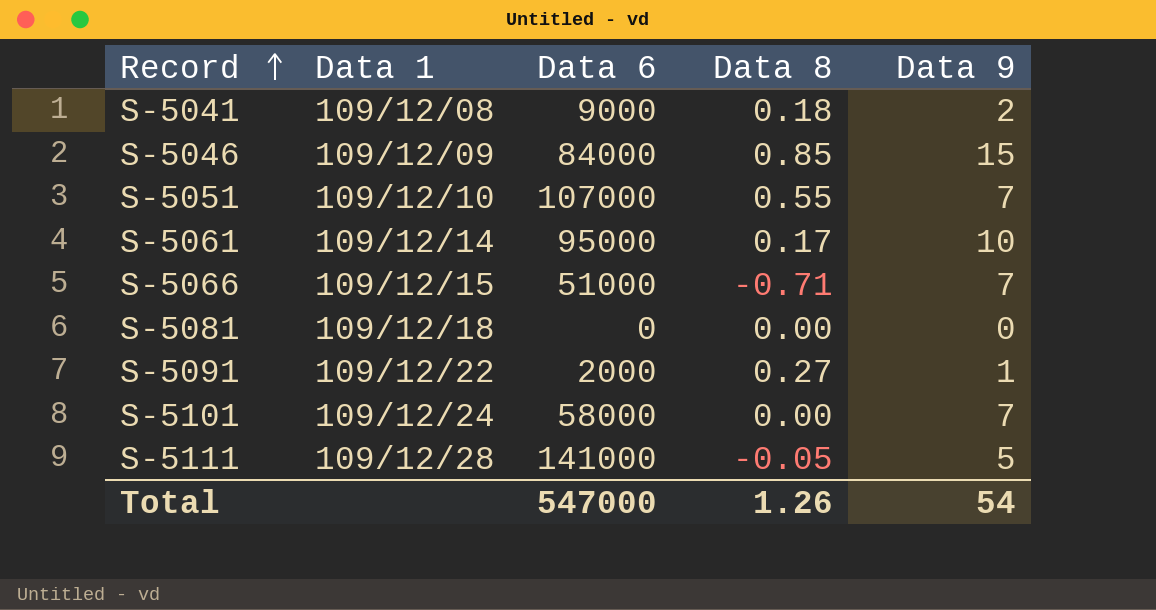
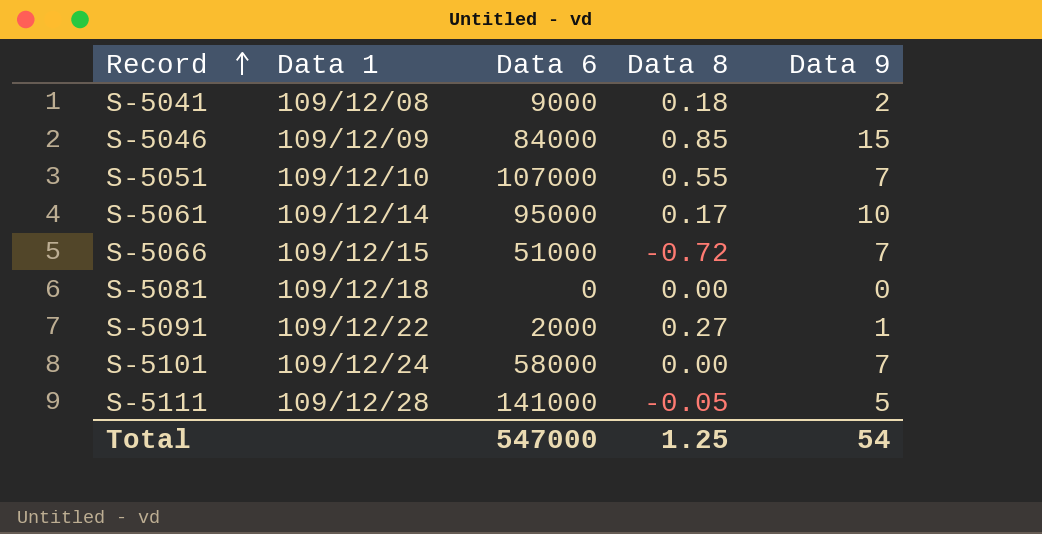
S-5066 | Data 8: -0.71 -> -0.72
Total | Data 8: 1.26 -> 1.25

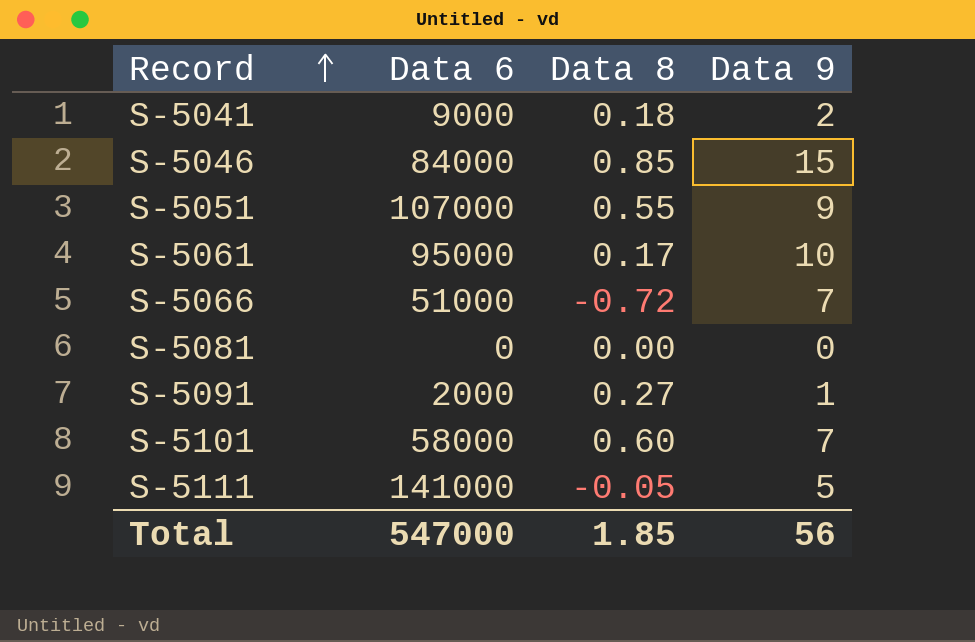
column Data 1 | position: 2 -> none
S-5051 | Data 9: 7 -> 9
S-5101 | Data 8: 0.00 -> 0.60
Total | Data 8: 1.25 -> 1.85
Total | Data 9: 54 -> 56

